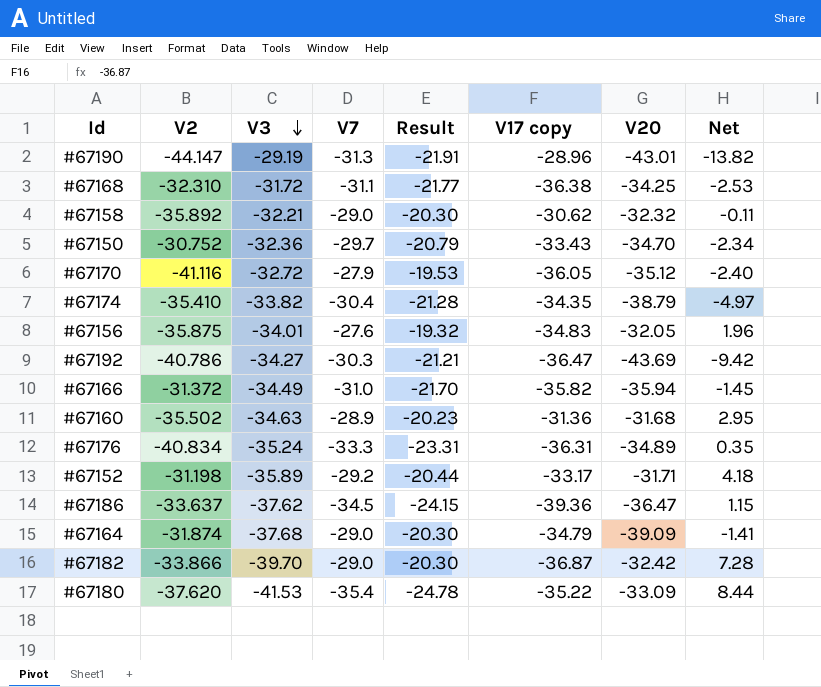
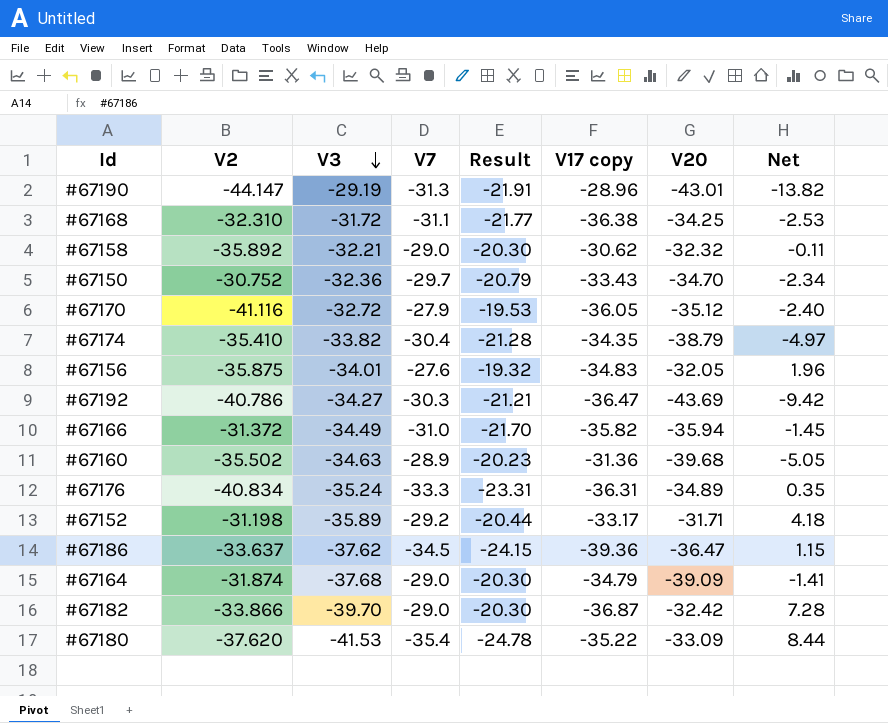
#67160 | V20: -31.68 -> -39.68
#67160 | Net: 2.95 -> -5.05

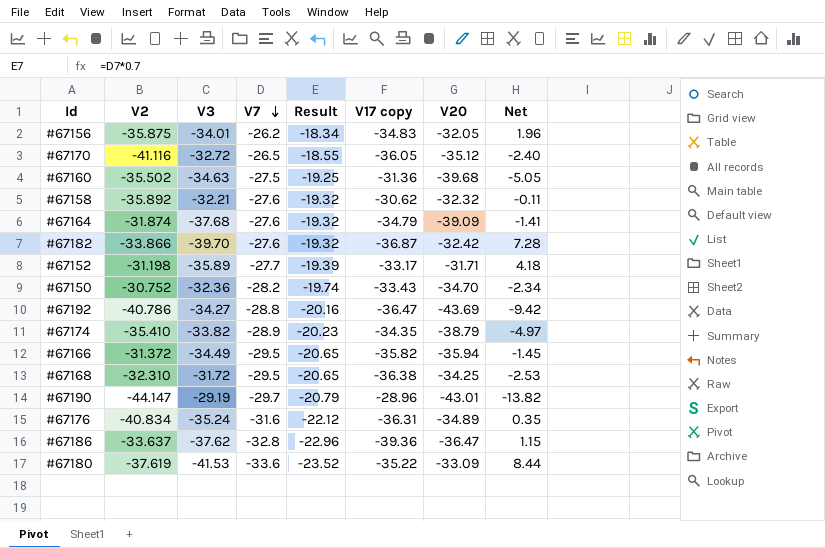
row order: V3 descending -> V7 descending
#67156 | V7: -27.6 -> -26.2
#67156 | Result: -19.32 -> -18.34
#67170 | V7: -27.9 -> -26.5
#67170 | Result: -19.53 -> -18.55
#67160 | V7: -28.9 -> -27.5
#67160 | Result: -20.23 -> -19.25
#67158 | V7: -29.0 -> -27.6
#67158 | Result: -20.30 -> -19.32
#67164 | V7: -29.0 -> -27.6
#67164 | Result: -20.30 -> -19.32
#67182 | V7: -29.0 -> -27.6
#67182 | Result: -20.30 -> -19.32
#67152 | V7: -29.2 -> -27.7
#67152 | Result: -20.44 -> -19.39
#67150 | V7: -29.7 -> -28.2
#67150 | Result: -20.79 -> -19.74
#67192 | V7: -30.3 -> -28.8
#67192 | Result: -21.21 -> -20.16
#67174 | V7: -30.4 -> -28.9
#67174 | Result: -21.28 -> -20.23
#67166 | V7: -31.0 -> -29.5
#67166 | Result: -21.70 -> -20.65
#67168 | V7: -31.1 -> -29.5
#67168 | Result: -21.77 -> -20.65
#67190 | V7: -31.3 -> -29.7
#67190 | Result: -21.91 -> -20.79
#67176 | V7: -33.3 -> -31.6
#67176 | Result: -23.31 -> -22.12
#67186 | V7: -34.5 -> -32.8
#67186 | Result: -24.15 -> -22.96
#67180 | V2: -37.620 -> -37.619
#67180 | V7: -35.4 -> -33.6
#67180 | Result: -24.78 -> -23.52

